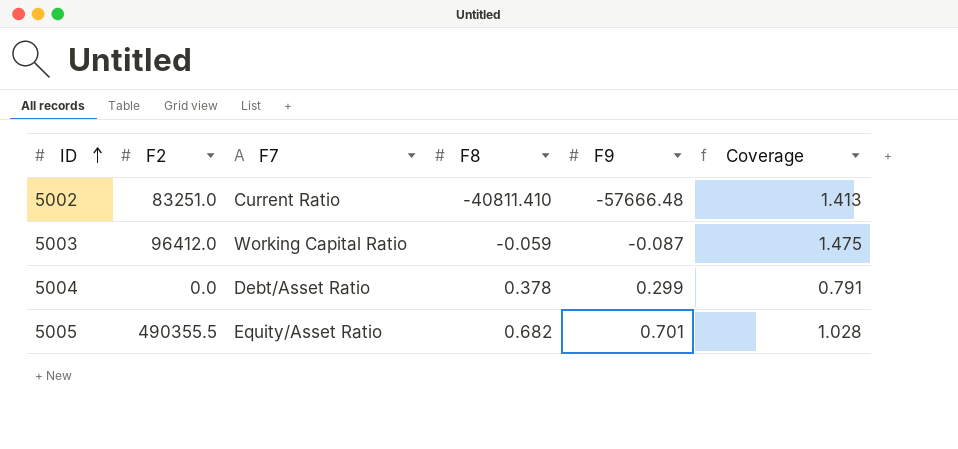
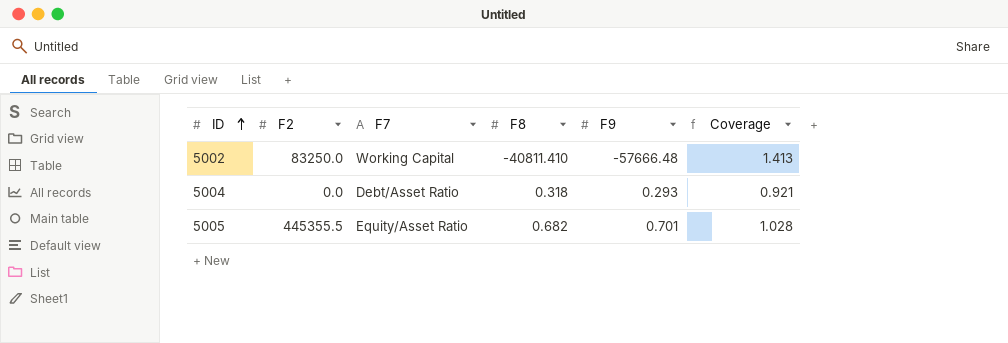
row 5003: 96412.0 | Working Capital Ratio | -0.059 | -0.087 | 1.475 -> none
5002 | F2: 83251.0 -> 83250.0
5002 | F7: Current Ratio -> Working Capital
5004 | F8: 0.378 -> 0.318
5004 | F9: 0.299 -> 0.293
5004 | Coverage: 0.791 -> 0.921
5005 | F2: 490355.5 -> 445355.5

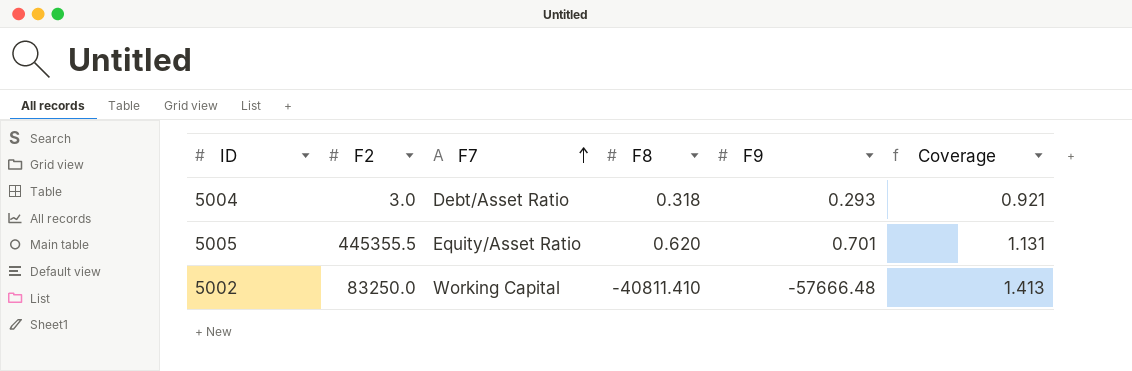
row order: ID ascending -> F7 ascending
5004 | F2: 0.0 -> 3.0
5005 | F8: 0.682 -> 0.620
5005 | Coverage: 1.028 -> 1.131

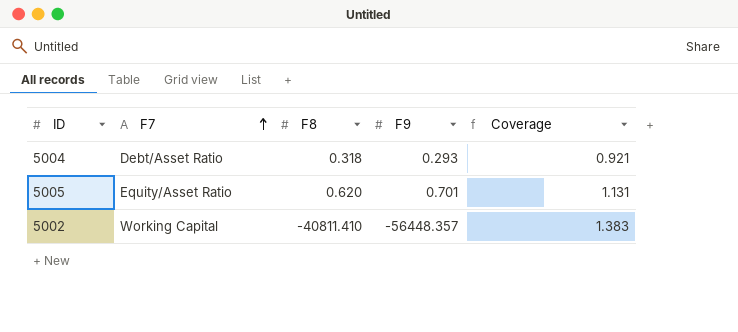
column F2 | position: 2 -> none
5002 | F9: -57666.48 -> -56448.357
5002 | Coverage: 1.413 -> 1.383

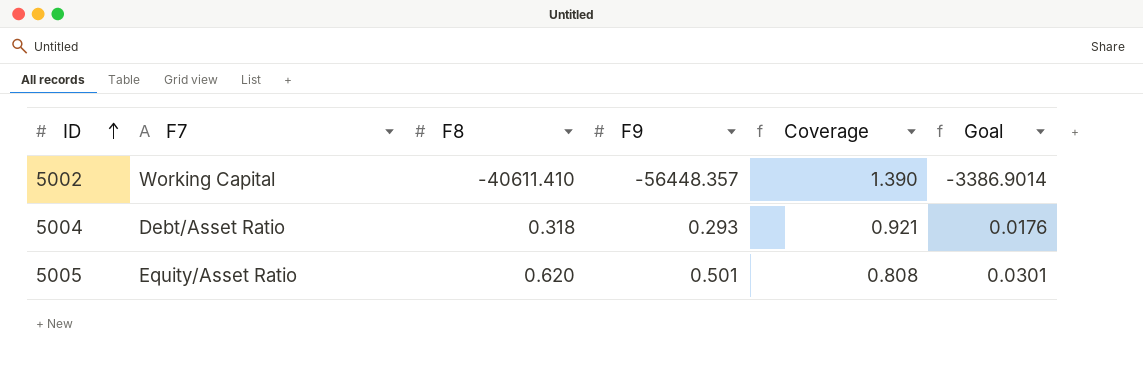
row order: F7 ascending -> ID ascending
column Goal | formula: none -> [F9] * 0.06
5002 | F8: -40811.410 -> -40611.410
5002 | Coverage: 1.383 -> 1.390
5005 | F9: 0.701 -> 0.501
5005 | Coverage: 1.131 -> 0.808

